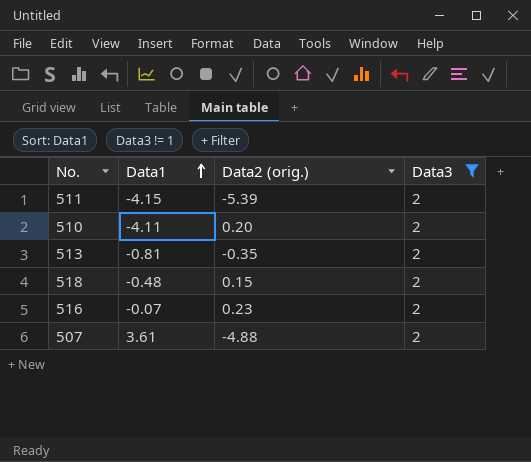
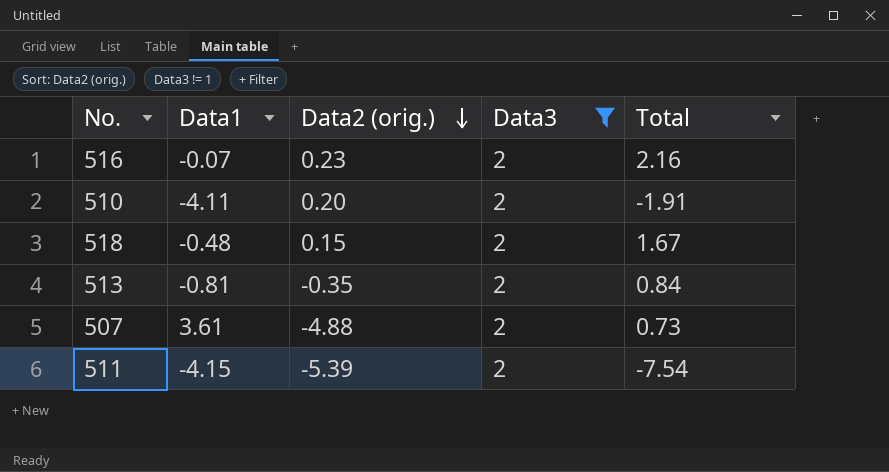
row order: Data1 ascending -> Data2 (orig.) descending
column Total | formula: none -> [Data1] + [Data2 (orig.)] + [Data3]

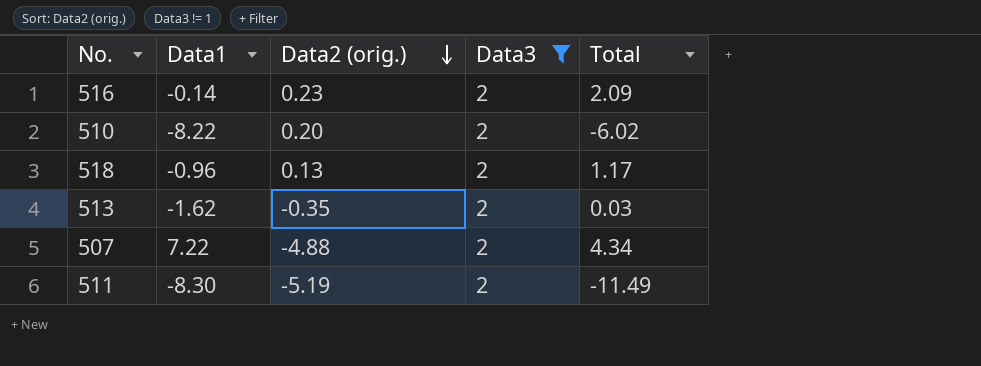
516 | Data1: -0.07 -> -0.14
516 | Total: 2.16 -> 2.09
510 | Data1: -4.11 -> -8.22
510 | Total: -1.91 -> -6.02
518 | Data1: -0.48 -> -0.96
518 | Data2 (orig.): 0.15 -> 0.13
518 | Total: 1.67 -> 1.17
513 | Data1: -0.81 -> -1.62
513 | Total: 0.84 -> 0.03
507 | Data1: 3.61 -> 7.22
507 | Total: 0.73 -> 4.34
511 | Data1: -4.15 -> -8.30
511 | Data2 (orig.): -5.39 -> -5.19
511 | Total: -7.54 -> -11.49

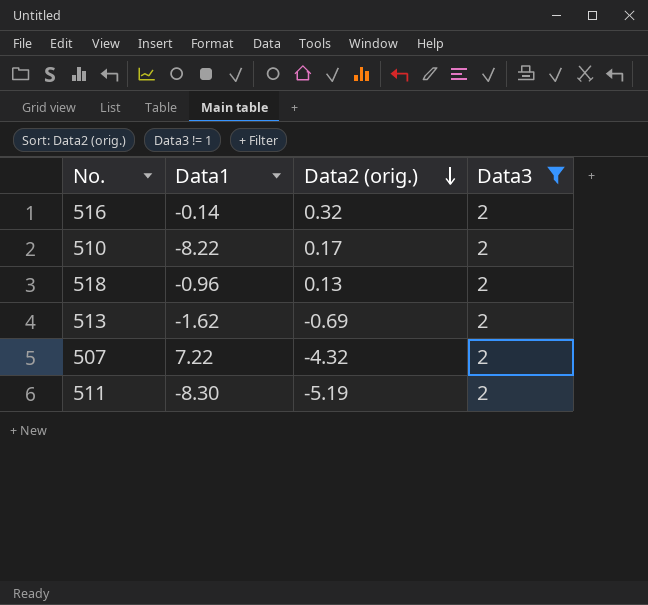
column Total | formula: [Data1] + [Data2 (orig.)] + [Data3] -> none
516 | Data2 (orig.): 0.23 -> 0.32
510 | Data2 (orig.): 0.20 -> 0.17
513 | Data2 (orig.): -0.35 -> -0.69
507 | Data2 (orig.): -4.88 -> -4.32

